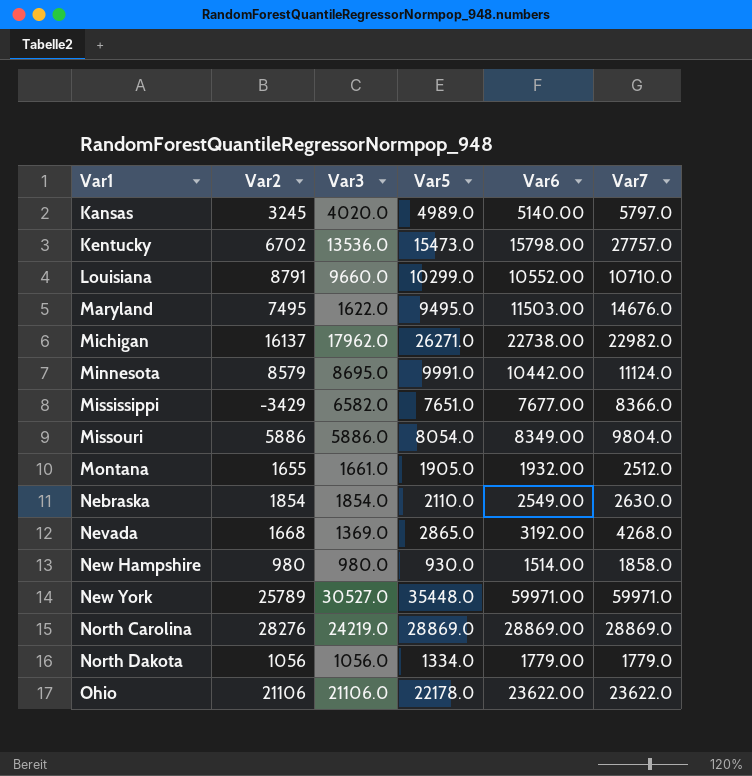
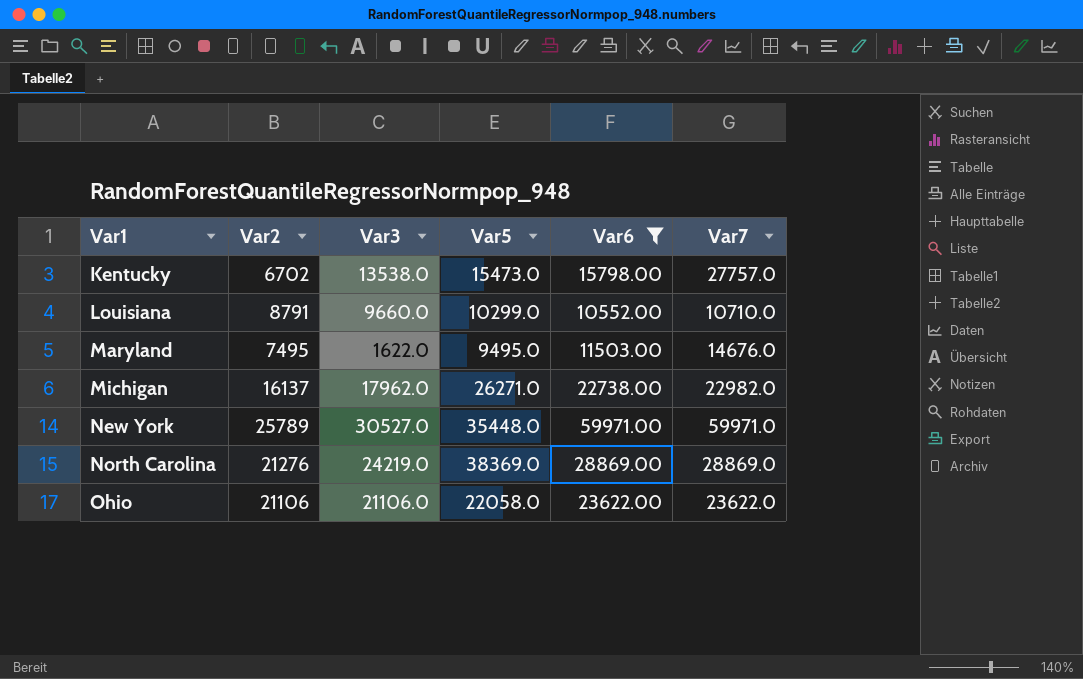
filter: none -> Var6 >= 10552.00
Kentucky | Var3: 13536.0 -> 13538.0
North Carolina | Var2: 28276 -> 21276
North Carolina | Var5: 28869.0 -> 38369.0
Ohio | Var5: 22178.0 -> 22058.0

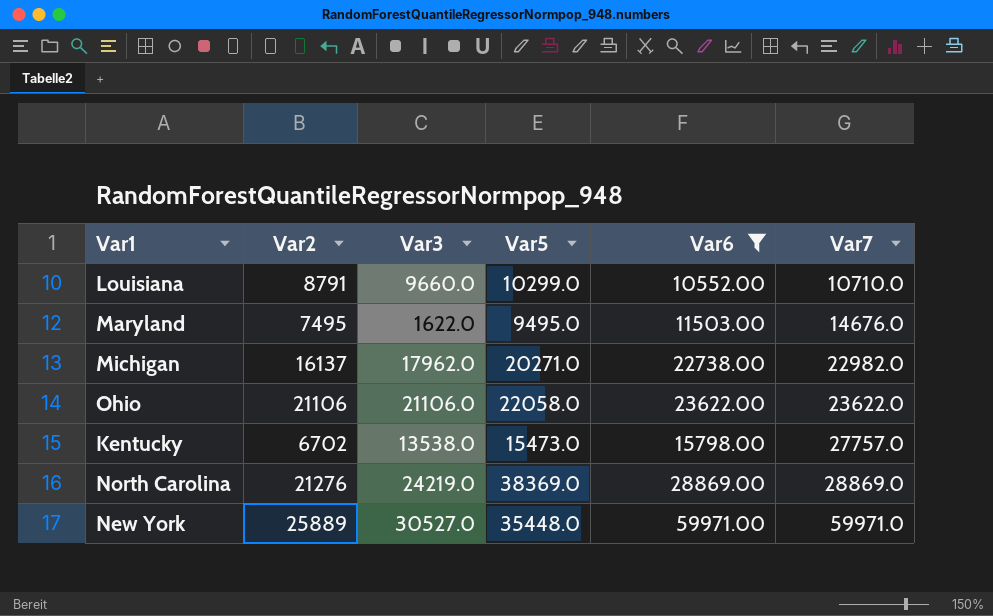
row order: Var1 ascending -> Var7 ascending
Michigan | Var5: 26271.0 -> 20271.0
New York | Var2: 25789 -> 25889

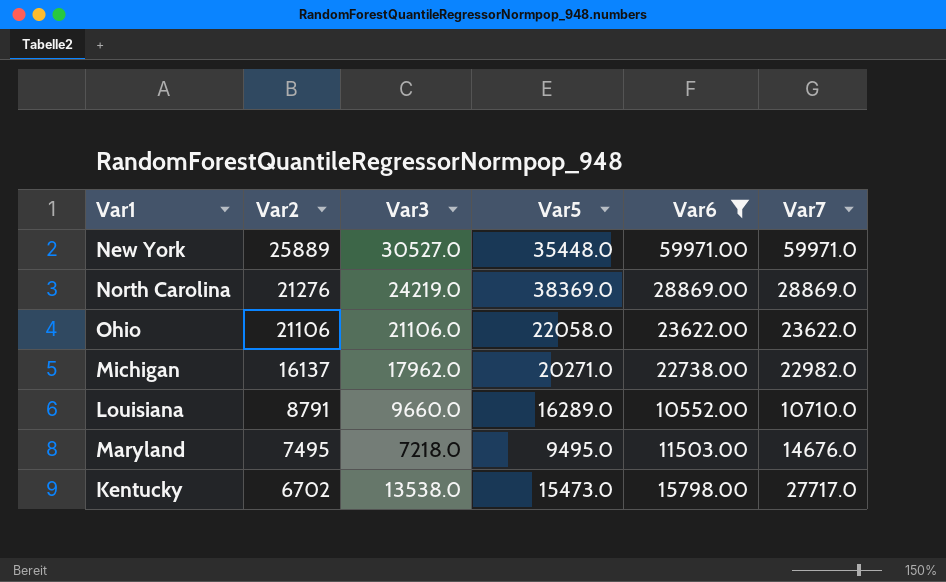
row order: Var7 ascending -> Var2 descending
Louisiana | Var5: 10299.0 -> 16289.0
Maryland | Var3: 1622.0 -> 7218.0
Kentucky | Var7: 27757.0 -> 27717.0

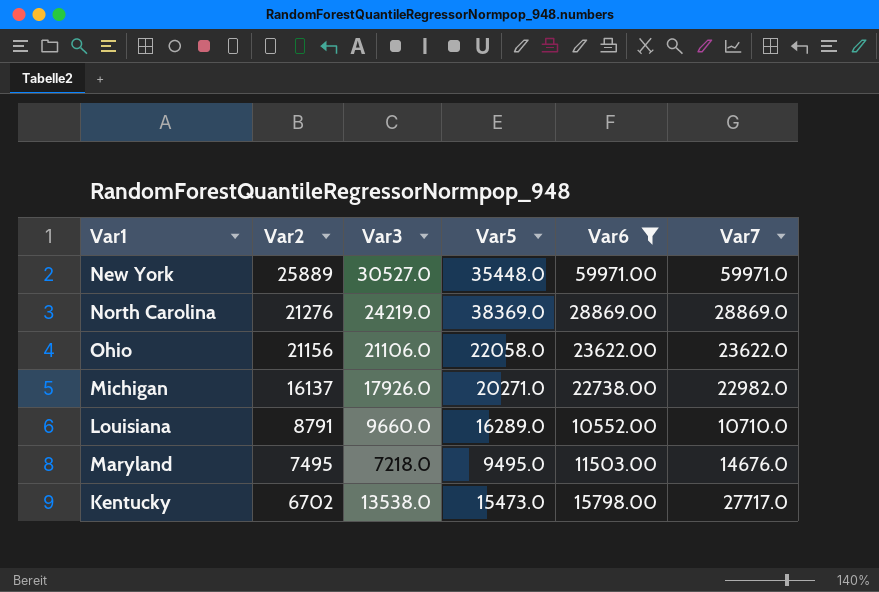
Ohio | Var2: 21106 -> 21156
Michigan | Var3: 17962.0 -> 17926.0

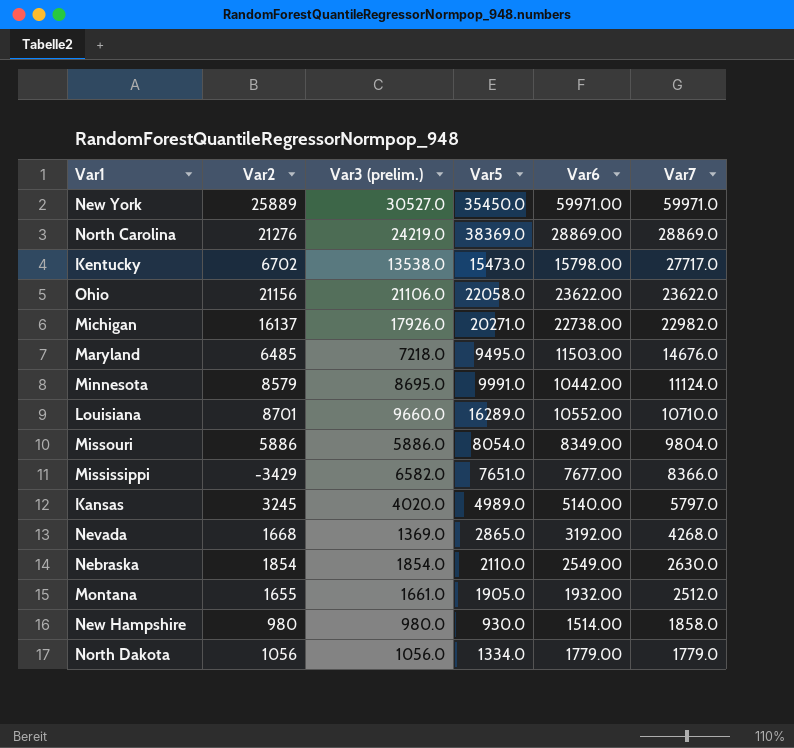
filter: Var6 >= 10552.00 -> none
row order: Var2 descending -> Var7 descending
column name: Var3 -> Var3 (prelim.)
New York | Var5: 35448.0 -> 35450.0
Maryland | Var2: 7495 -> 6485
Louisiana | Var2: 8791 -> 8701

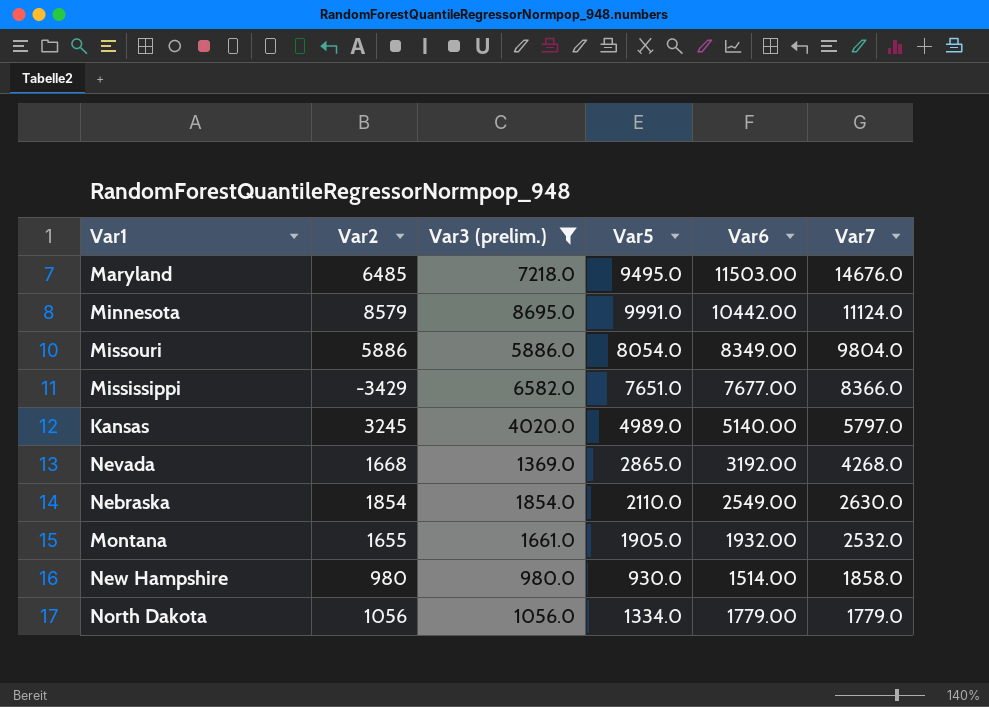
filter: none -> Var3 (prelim.) <= 8695.0
Montana | Var7: 2512.0 -> 2532.0

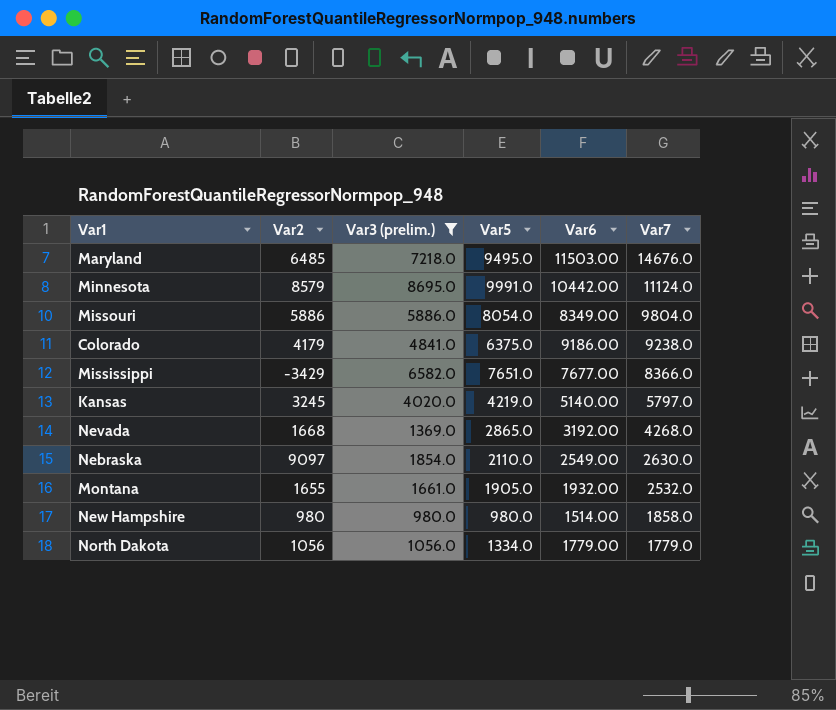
row Colorado: none -> 4179 | 4841.0 | 6375.0 | 9186.00 | 9238.0
Kansas | Var5: 4989.0 -> 4219.0
Nebraska | Var2: 1854 -> 9097
New Hampshire | Var5: 930.0 -> 980.0

